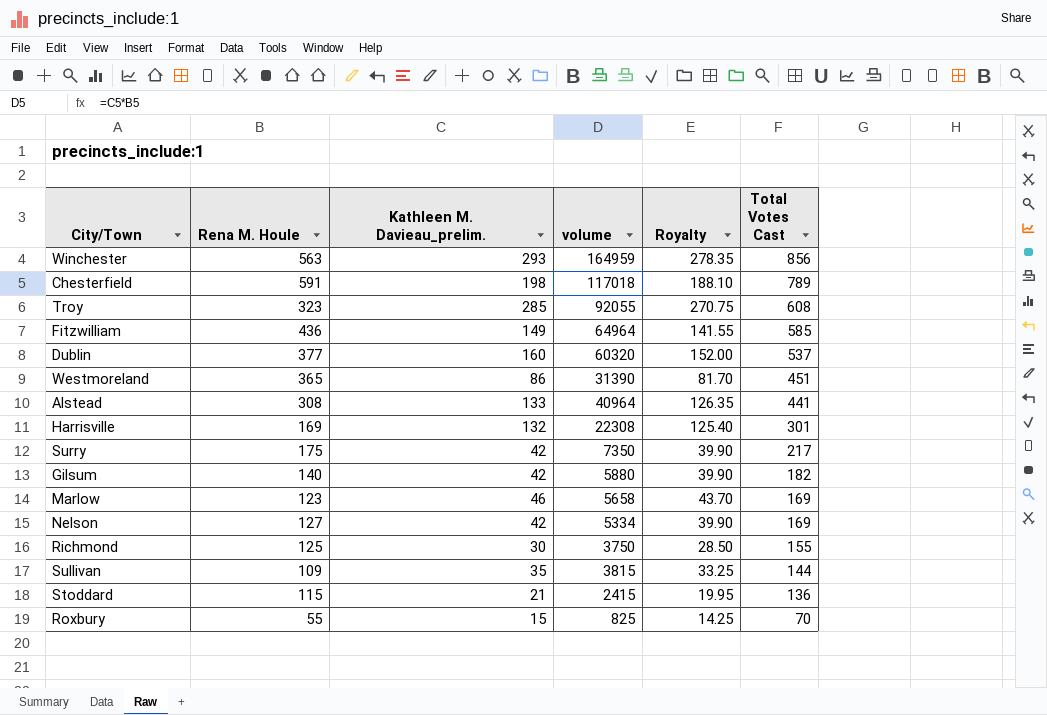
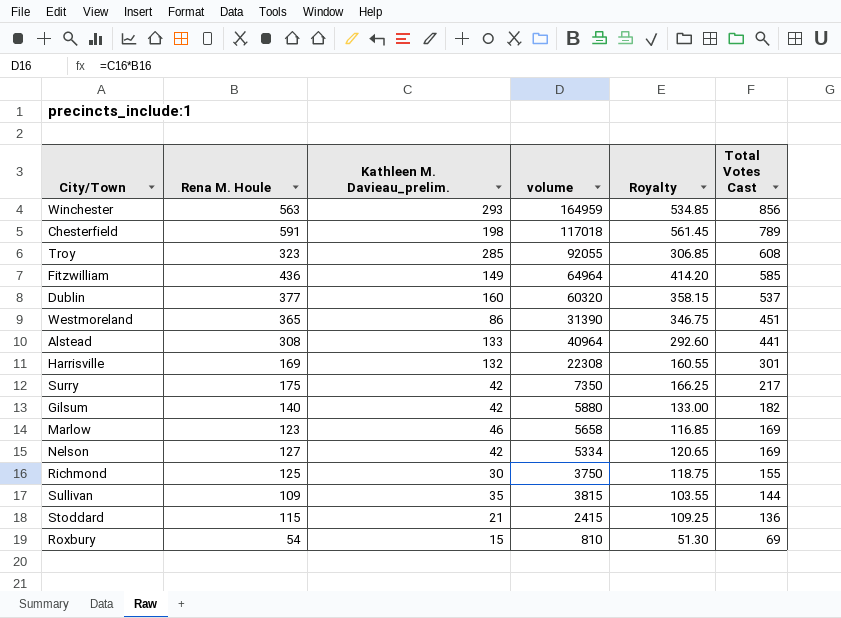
column Royalty | formula: [Kathleen M. Davieau_prelim.] * 0.95 -> [Rena M. Houle] * 0.95
Roxbury | Rena M. Houle: 55 -> 54
Roxbury | volume: 825 -> 810
Roxbury | Total Votes Cast: 70 -> 69

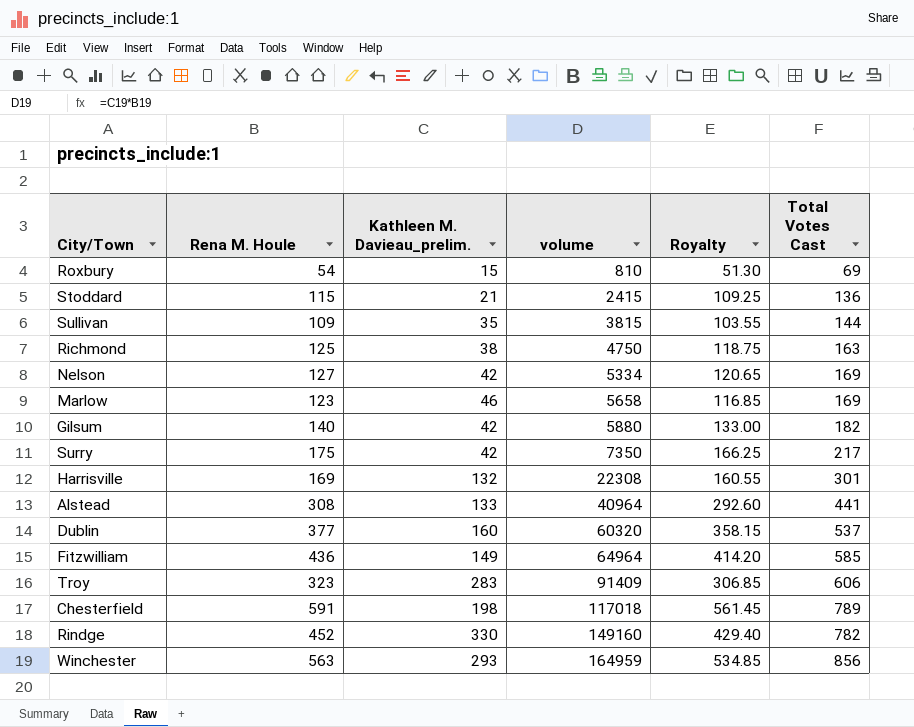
row order: Total Votes Cast descending -> volume ascending
row Westmoreland: 365 | 86 | 31390 | 346.75 | 451 -> none
Richmond | Kathleen M. Davieau_prelim.: 30 -> 38
Richmond | volume: 3750 -> 4750
Richmond | Total Votes Cast: 155 -> 163
Troy | Kathleen M. Davieau_prelim.: 285 -> 283
Troy | volume: 92055 -> 91409
Troy | Total Votes Cast: 608 -> 606
row Rindge: none -> 452 | 330 | 149160 | 429.40 | 782

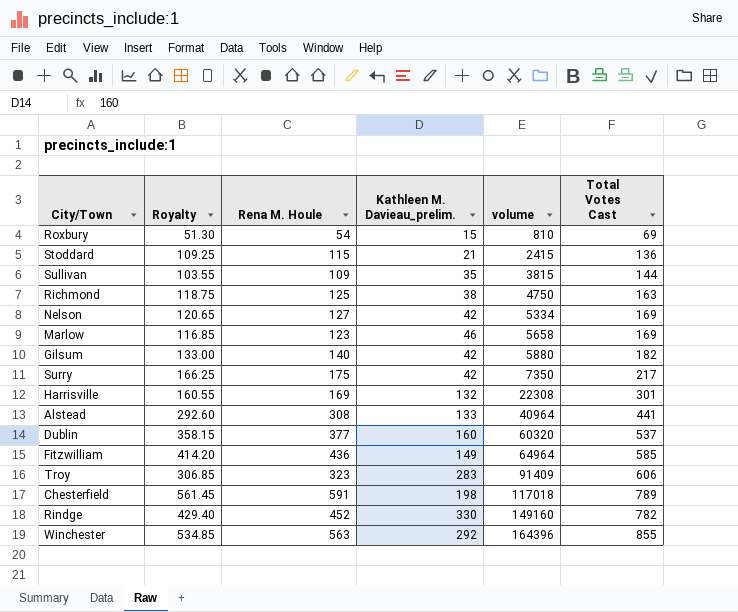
column Royalty | position: 5 -> 2
Winchester | Kathleen M. Davieau_prelim.: 293 -> 292
Winchester | volume: 164959 -> 164396
Winchester | Total Votes Cast: 856 -> 855

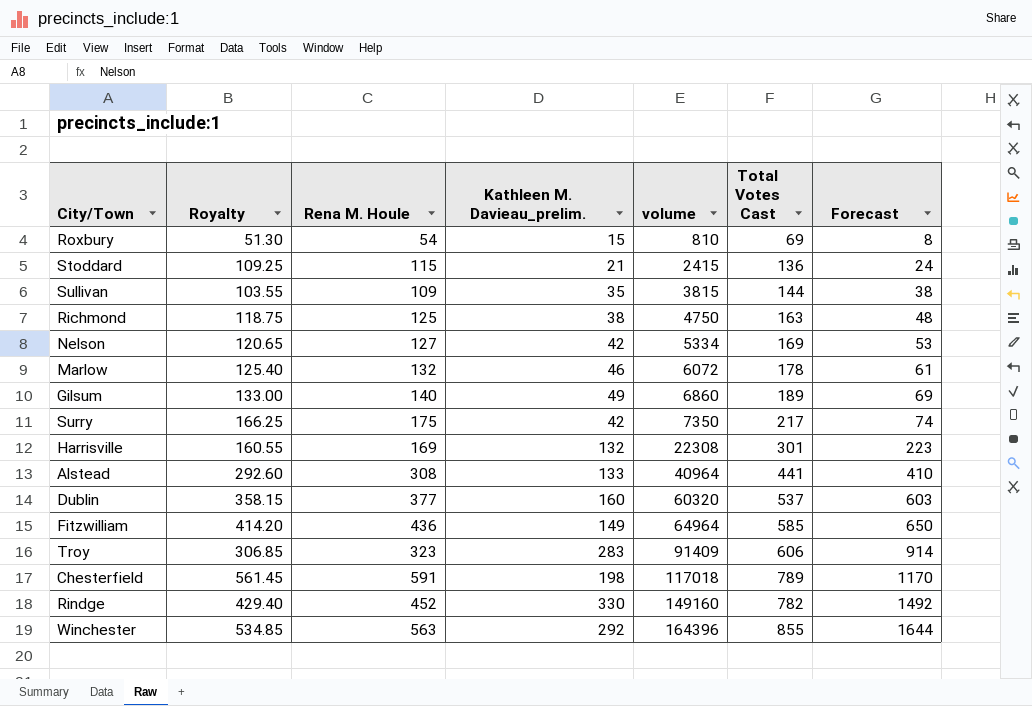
column Forecast | formula: none -> [volume] * 0.01
Marlow | Royalty: 116.85 -> 125.40
Marlow | Rena M. Houle: 123 -> 132
Marlow | volume: 5658 -> 6072
Marlow | Total Votes Cast: 169 -> 178
Gilsum | Kathleen M. Davieau_prelim.: 42 -> 49
Gilsum | volume: 5880 -> 6860
Gilsum | Total Votes Cast: 182 -> 189

